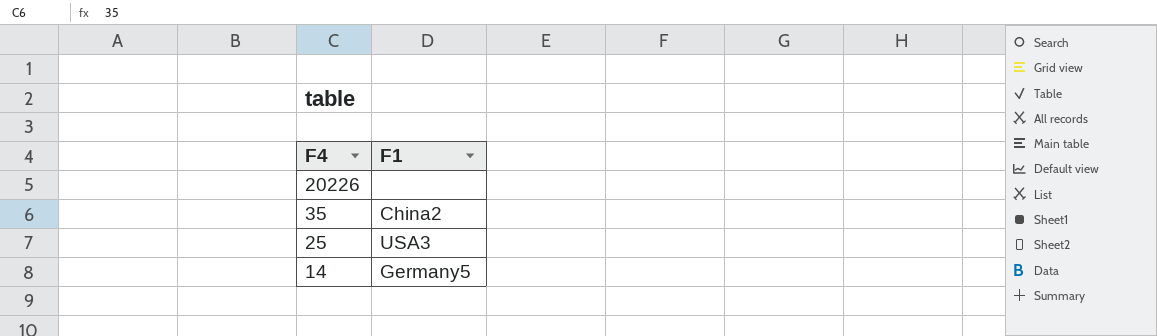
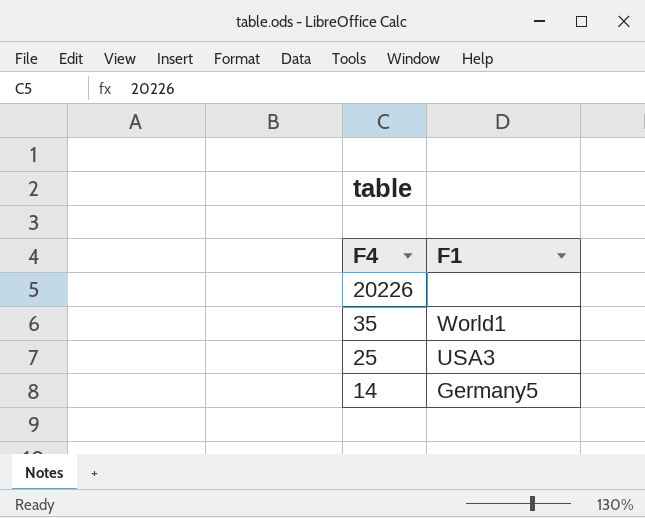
35 | F1: China2 -> World1

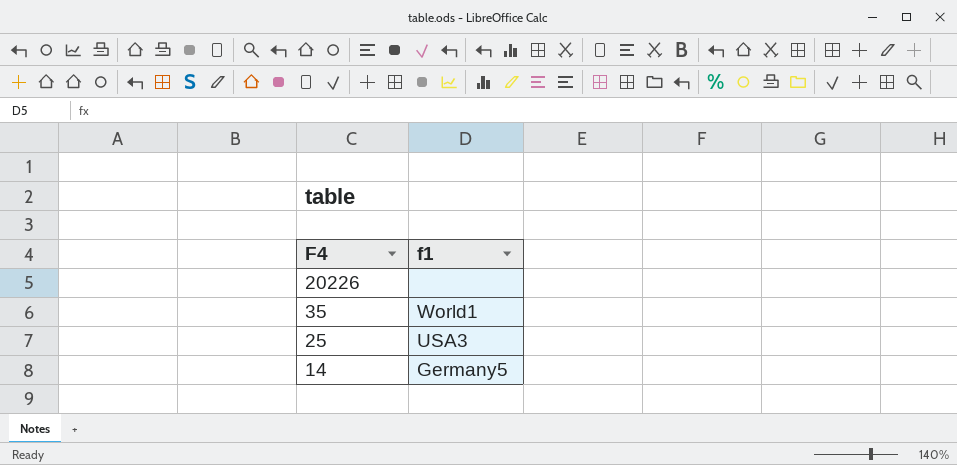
column name: F1 -> f1

